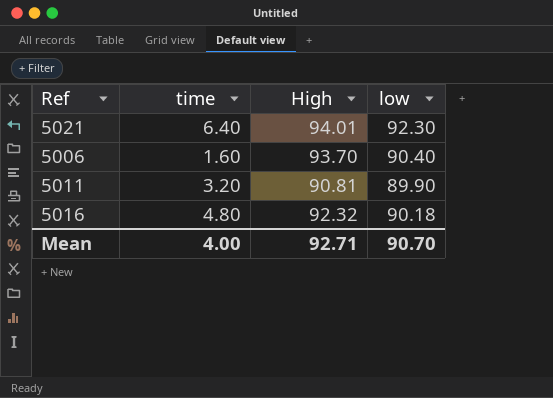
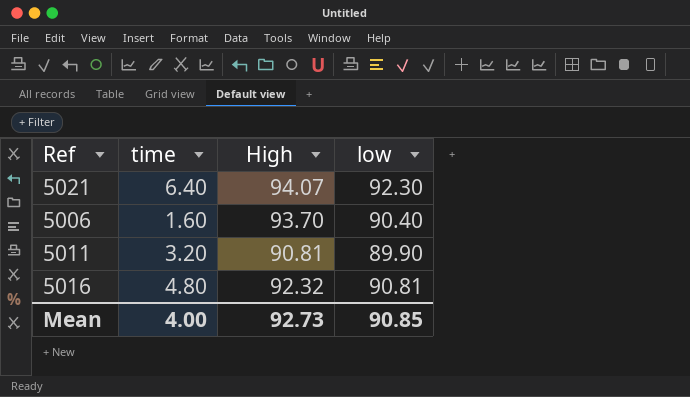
5021 | High: 94.01 -> 94.07
5016 | low: 90.18 -> 90.81
Mean | High: 92.71 -> 92.73
Mean | low: 90.70 -> 90.85

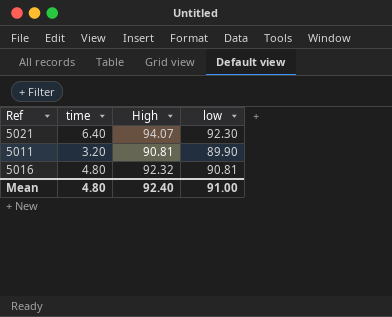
row 5006: 1.60 | 93.70 | 90.40 -> none
Mean | time: 4.00 -> 4.80
Mean | High: 92.73 -> 92.40
Mean | low: 90.85 -> 91.00

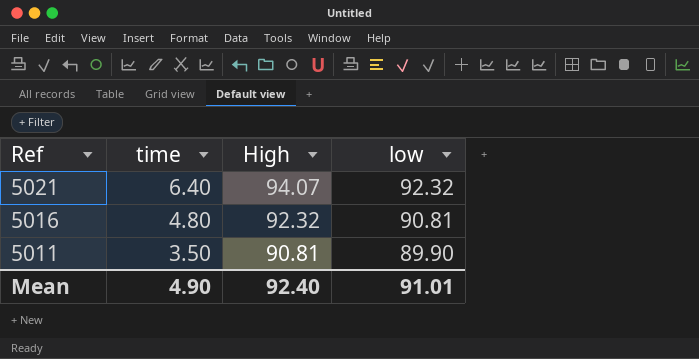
row order: none -> Ref descending
5021 | low: 92.30 -> 92.32
5011 | time: 3.20 -> 3.50
Mean | time: 4.80 -> 4.90
Mean | low: 91.00 -> 91.01

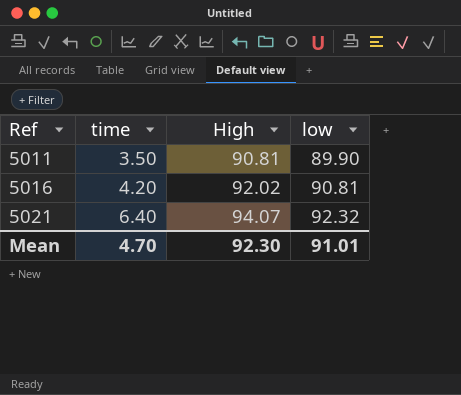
row order: Ref descending -> Ref ascending
5016 | time: 4.80 -> 4.20
5016 | High: 92.32 -> 92.02
Mean | time: 4.90 -> 4.70
Mean | High: 92.40 -> 92.30

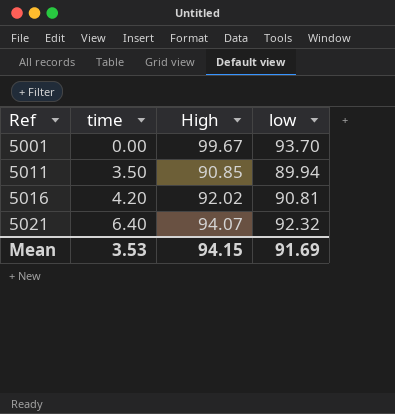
row 5001: none -> 0.00 | 99.67 | 93.70
5011 | High: 90.81 -> 90.85
5011 | low: 89.90 -> 89.94
Mean | time: 4.70 -> 3.53
Mean | High: 92.30 -> 94.15
Mean | low: 91.01 -> 91.69

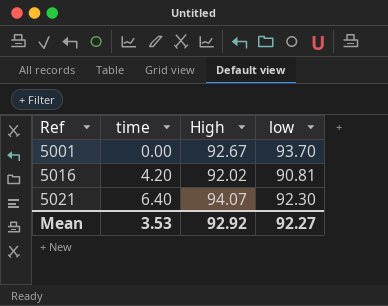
row 5011: 3.50 | 90.85 | 89.94 -> none
5001 | High: 99.67 -> 92.67
5021 | low: 92.32 -> 92.30
Mean | High: 94.15 -> 92.92
Mean | low: 91.69 -> 92.27

